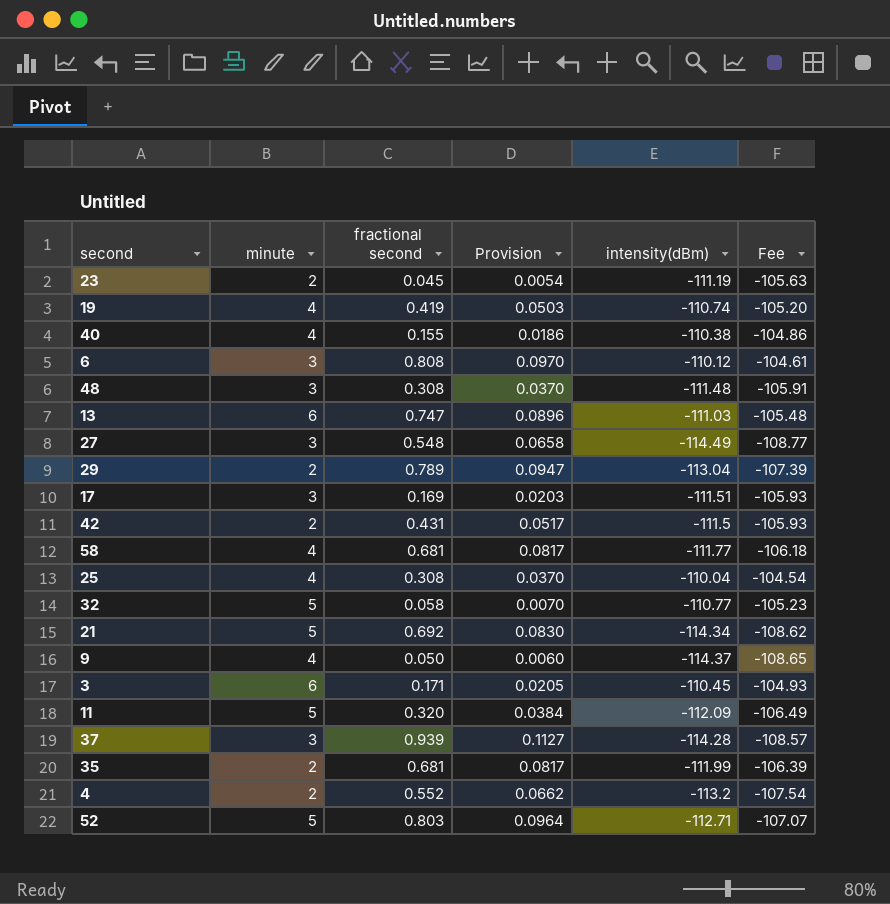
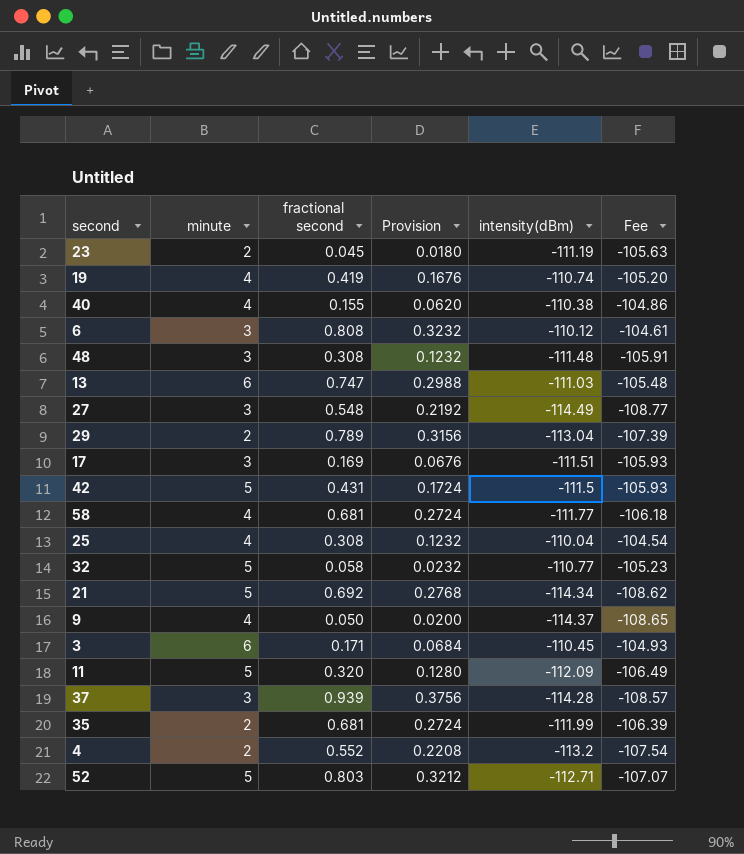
column Provision | formula: [fractional second] * 0.12 -> [fractional second] * 0.4
42 | minute: 2 -> 5

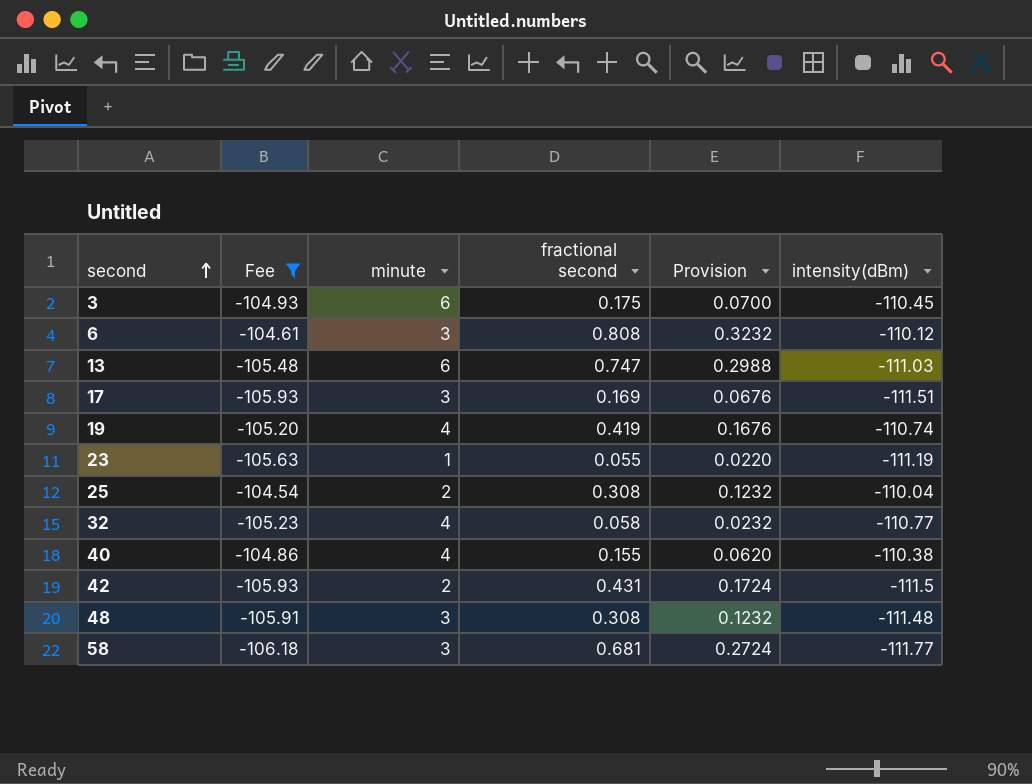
filter: none -> Fee >= -106.18
row order: none -> second ascending
column Fee | position: 6 -> 2
3 | fractional second: 0.171 -> 0.175
3 | Provision: 0.0684 -> 0.0700
23 | minute: 2 -> 1
23 | fractional second: 0.045 -> 0.055
23 | Provision: 0.0180 -> 0.0220
25 | minute: 4 -> 2
32 | minute: 5 -> 4
42 | minute: 5 -> 2
58 | minute: 4 -> 3

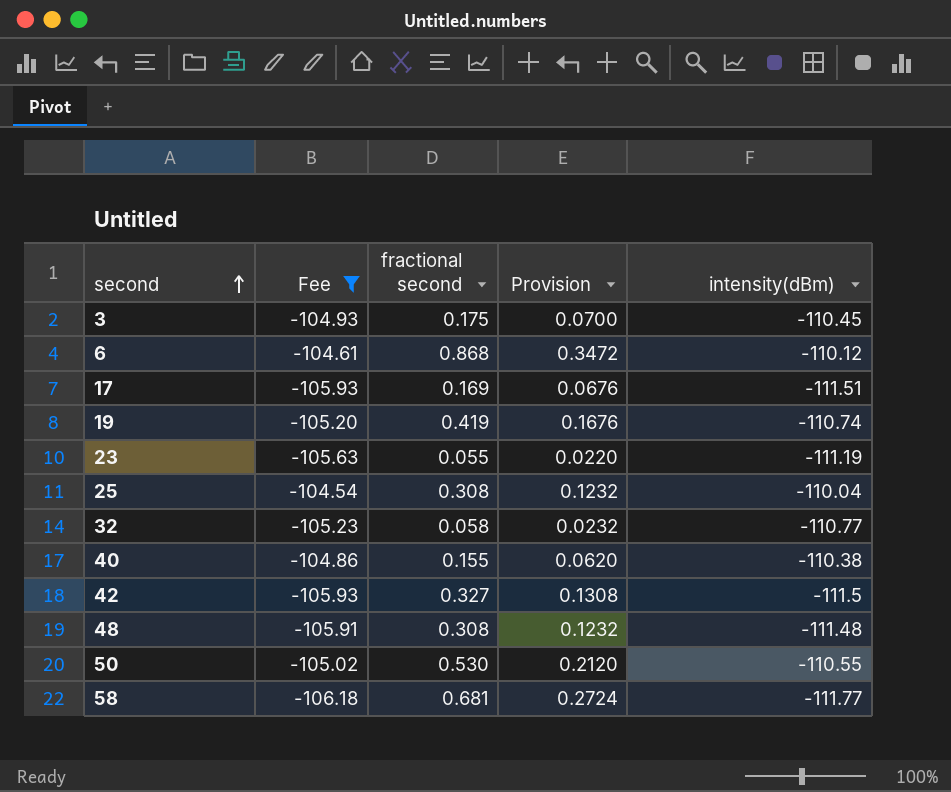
column minute | position: 3 -> none
row 13: -105.48 | 6 | 0.747 | 0.2988 | -111.03 -> none
6 | fractional second: 0.808 -> 0.868
6 | Provision: 0.3232 -> 0.3472
42 | fractional second: 0.431 -> 0.327
42 | Provision: 0.1724 -> 0.1308
row 50: none -> -105.02 | 0.530 | 0.2120 | -110.55

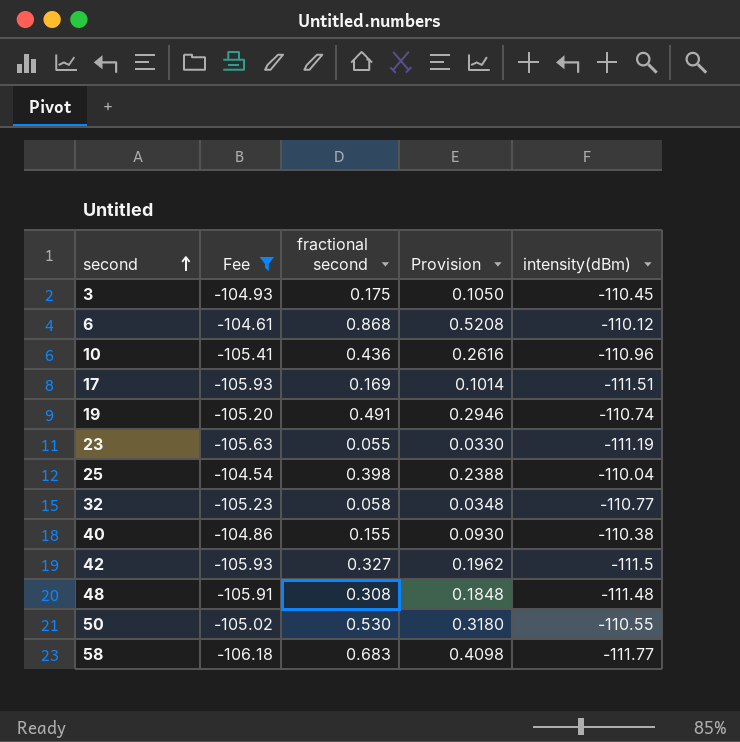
column Provision | formula: [fractional second] * 0.4 -> [fractional second] * 0.6
row 10: none -> -105.41 | 0.436 | 0.2616 | -110.96
19 | fractional second: 0.419 -> 0.491
25 | fractional second: 0.308 -> 0.398
58 | fractional second: 0.681 -> 0.683

